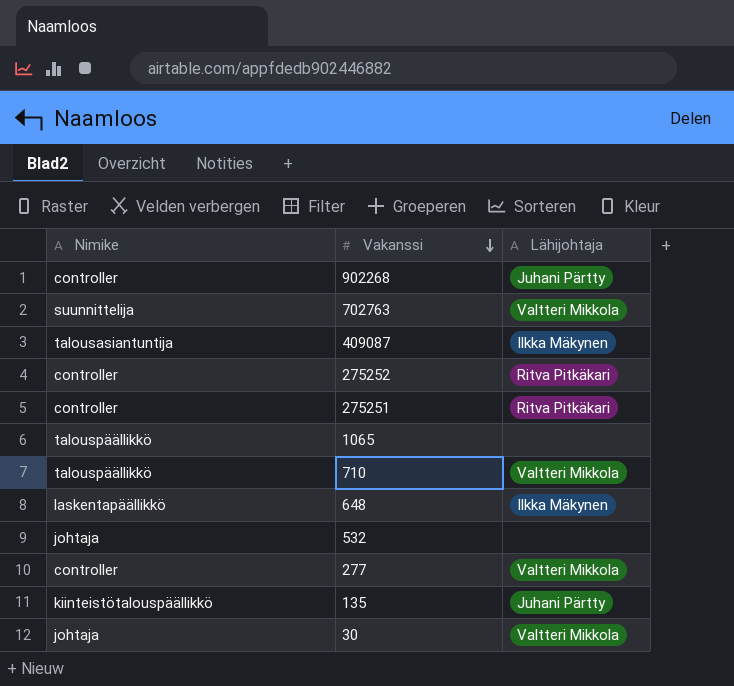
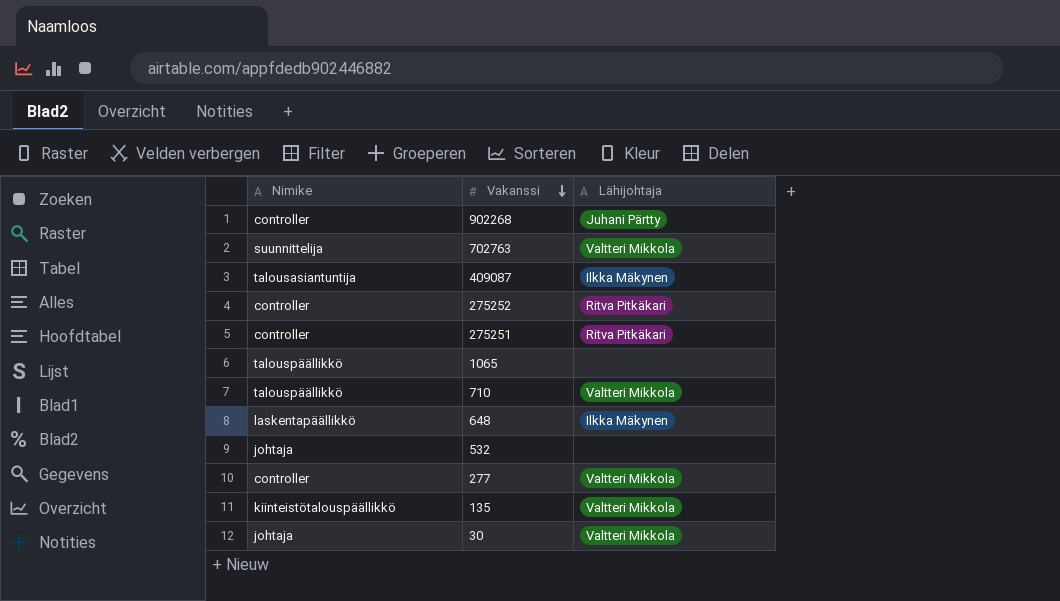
135 | Lähijohtaja: Juhani Pärtty -> Valtteri Mikkola

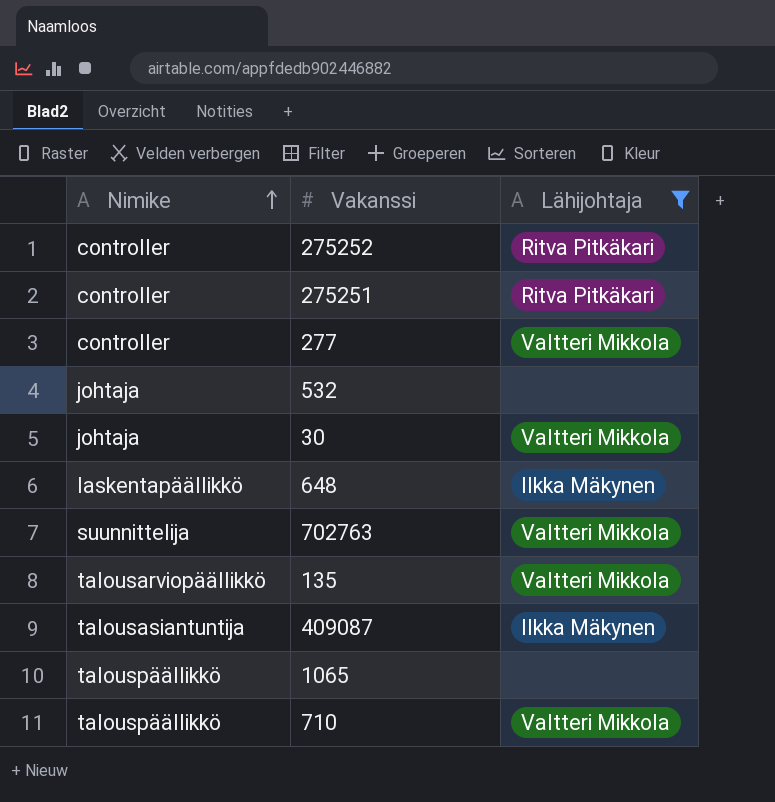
filter: none -> Lähijohtaja != Juhani Pärtty
row order: Vakanssi descending -> Nimike ascending
135 | Nimike: kiinteistötalouspäällikkö -> talousarviopäällikkö

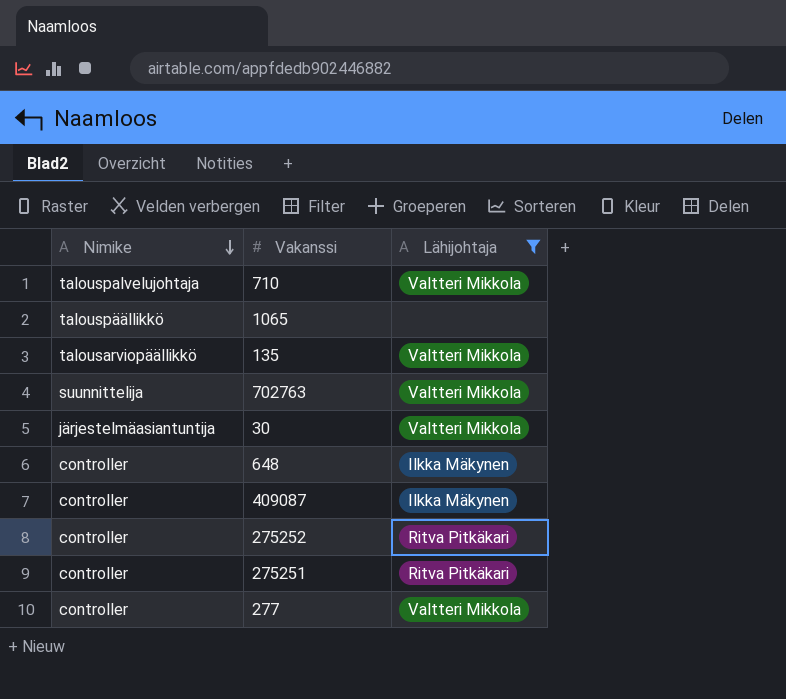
row order: Nimike ascending -> Nimike descending
row 532: johtaja | none -> none
710 | Nimike: talouspäällikkö -> talouspalvelujohtaja
30 | Nimike: johtaja -> järjestelmäasiantuntija
648 | Nimike: laskentapäällikkö -> controller
409087 | Nimike: talousasiantuntija -> controller

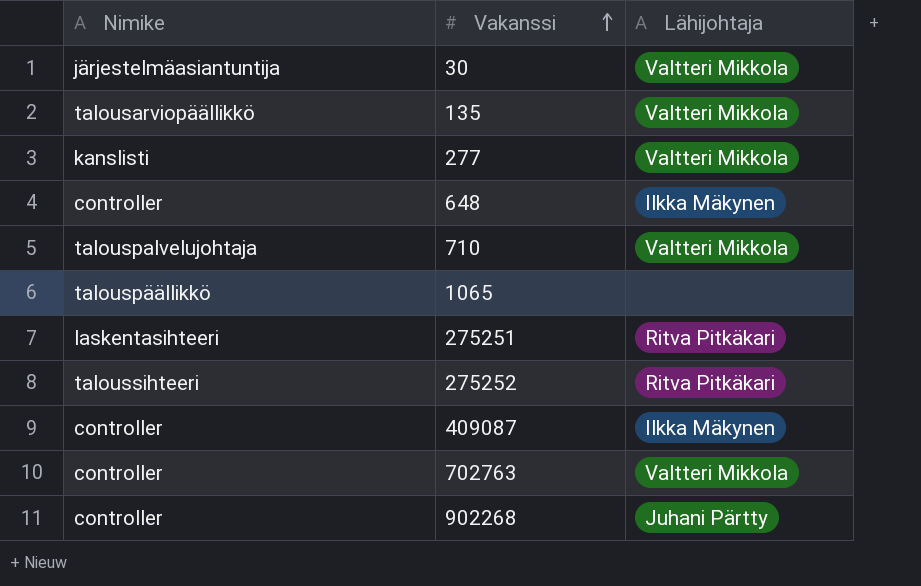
filter: Lähijohtaja != Juhani Pärtty -> none
row order: Nimike descending -> Vakanssi ascending
277 | Nimike: controller -> kanslisti
275251 | Nimike: controller -> laskentasihteeri
275252 | Nimike: controller -> taloussihteeri
702763 | Nimike: suunnittelija -> controller

